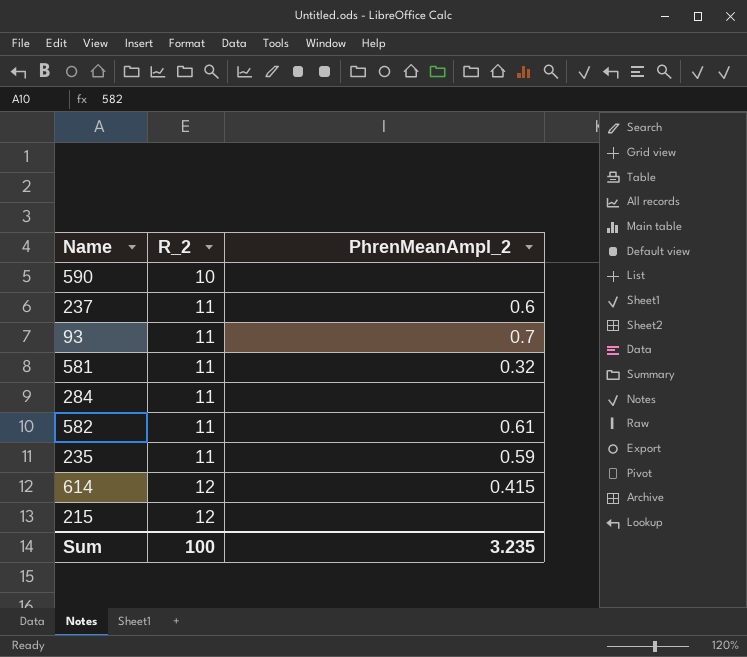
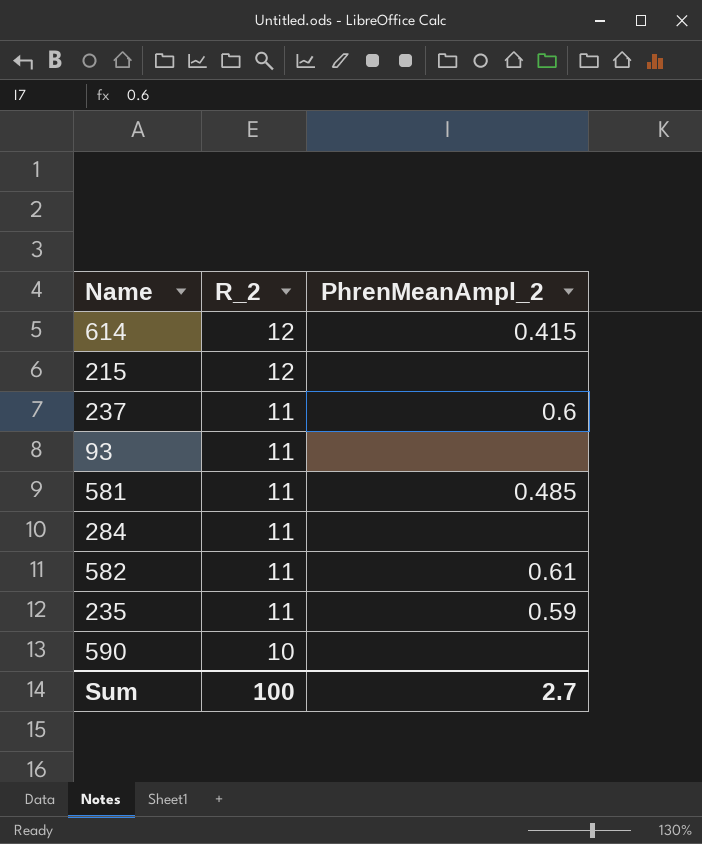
row order: R_2 ascending -> R_2 descending
93 | PhrenMeanAmpl_2: 0.7 -> none
581 | PhrenMeanAmpl_2: 0.32 -> 0.485
Sum | PhrenMeanAmpl_2: 3.235 -> 2.7

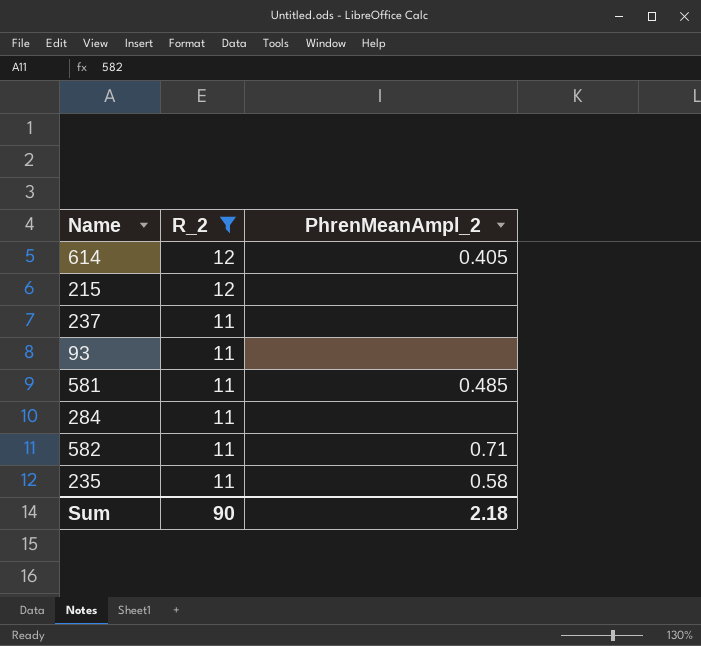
filter: none -> R_2 != 10
614 | PhrenMeanAmpl_2: 0.415 -> 0.405
237 | PhrenMeanAmpl_2: 0.6 -> none
582 | PhrenMeanAmpl_2: 0.61 -> 0.71
235 | PhrenMeanAmpl_2: 0.59 -> 0.58
Sum | R_2: 100 -> 90
Sum | PhrenMeanAmpl_2: 2.7 -> 2.18

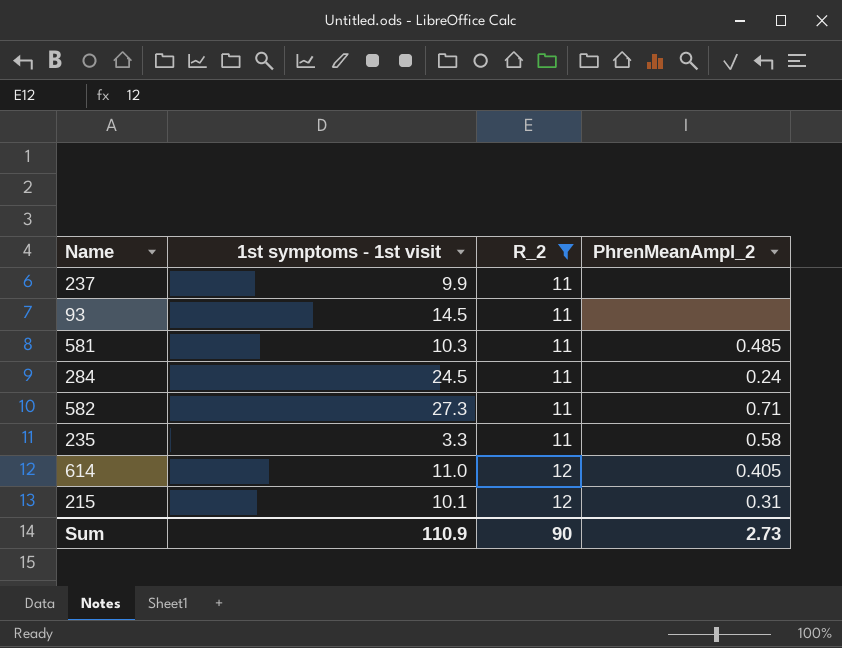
row order: R_2 descending -> R_2 ascending
column 1st symptoms - 1st visit | position: none -> 2
284 | PhrenMeanAmpl_2: none -> 0.24
215 | PhrenMeanAmpl_2: none -> 0.31
Sum | PhrenMeanAmpl_2: 2.18 -> 2.73

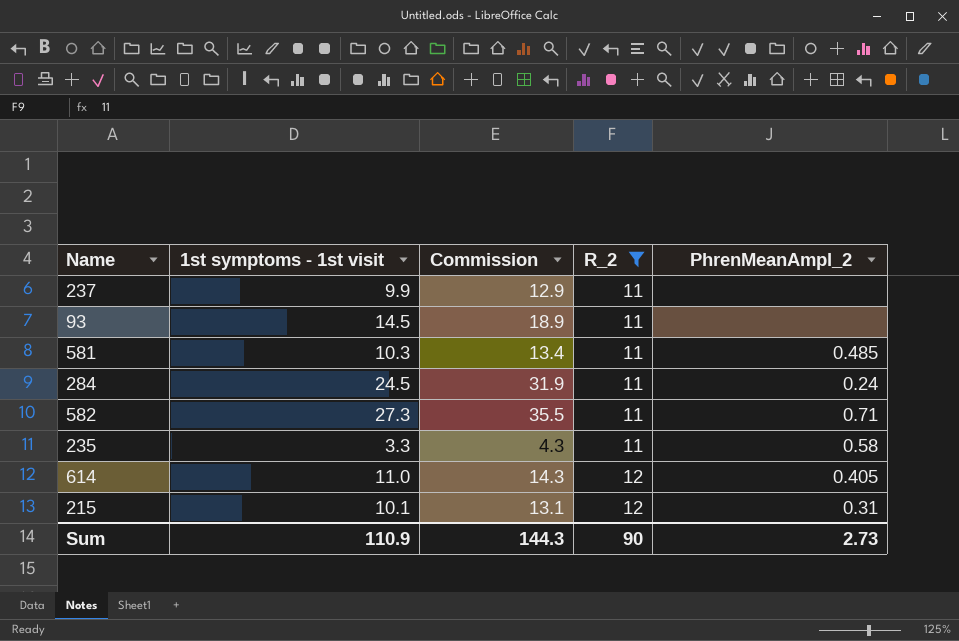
column Commission | formula: none -> [1st symptoms - 1st visit] * 1.3

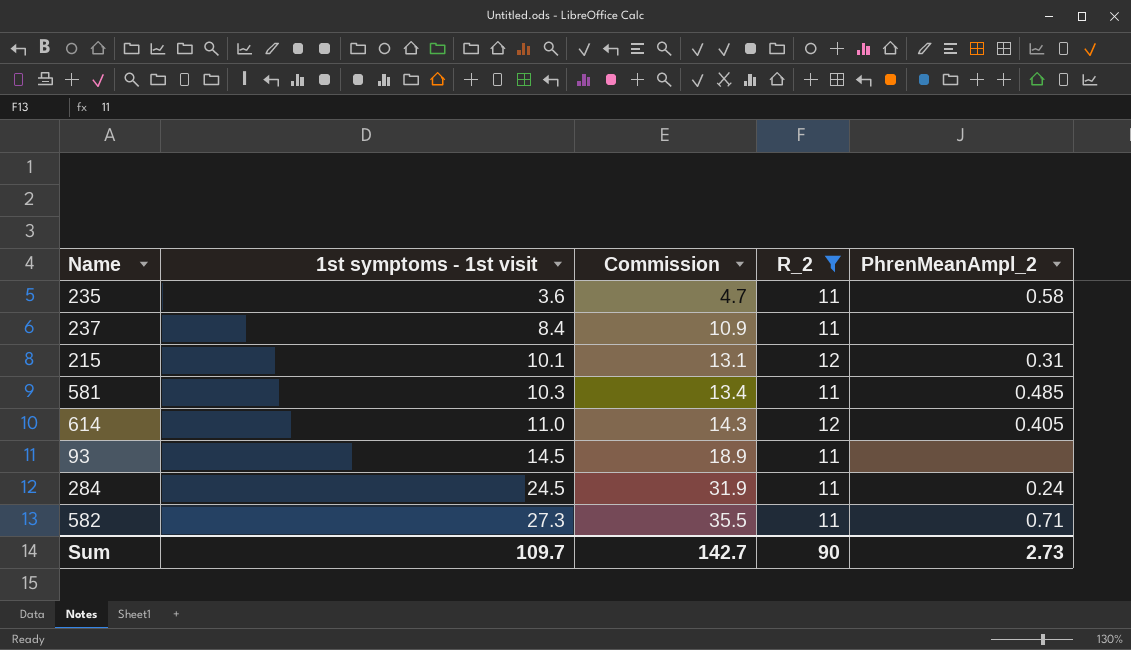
row order: R_2 ascending -> 1st symptoms - 1st visit ascending
235 | 1st symptoms - 1st visit: 3.3 -> 3.6
235 | Commission: 4.3 -> 4.7
237 | 1st symptoms - 1st visit: 9.9 -> 8.4
237 | Commission: 12.9 -> 10.9
Sum | 1st symptoms - 1st visit: 110.9 -> 109.7
Sum | Commission: 144.3 -> 142.7

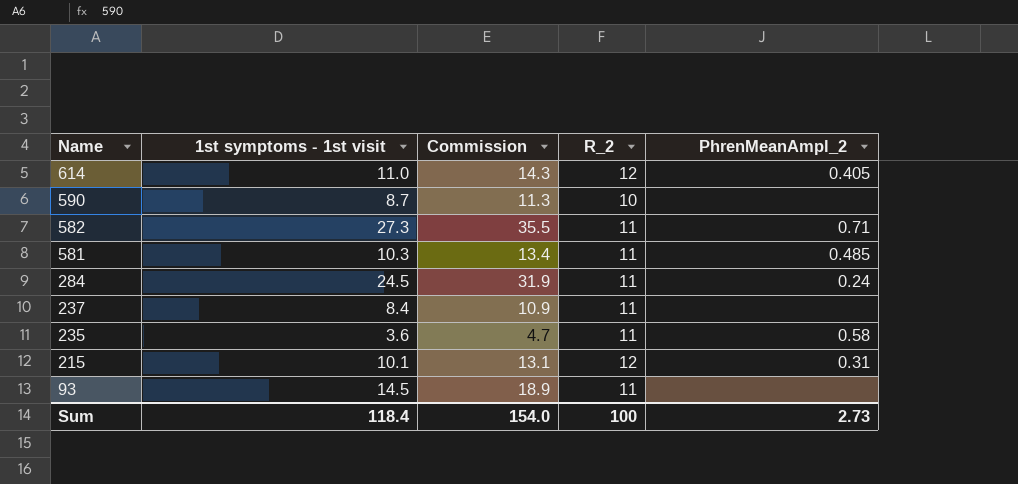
filter: R_2 != 10 -> none
row order: 1st symptoms - 1st visit ascending -> Name descending
Sum | 1st symptoms - 1st visit: 109.7 -> 118.4
Sum | Commission: 142.7 -> 154.0
Sum | R_2: 90 -> 100

